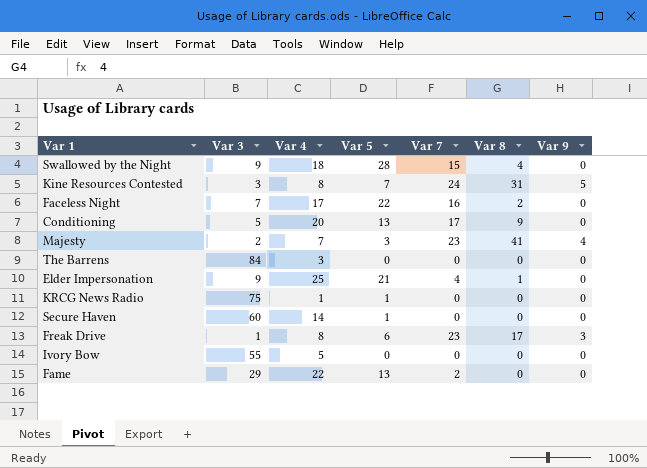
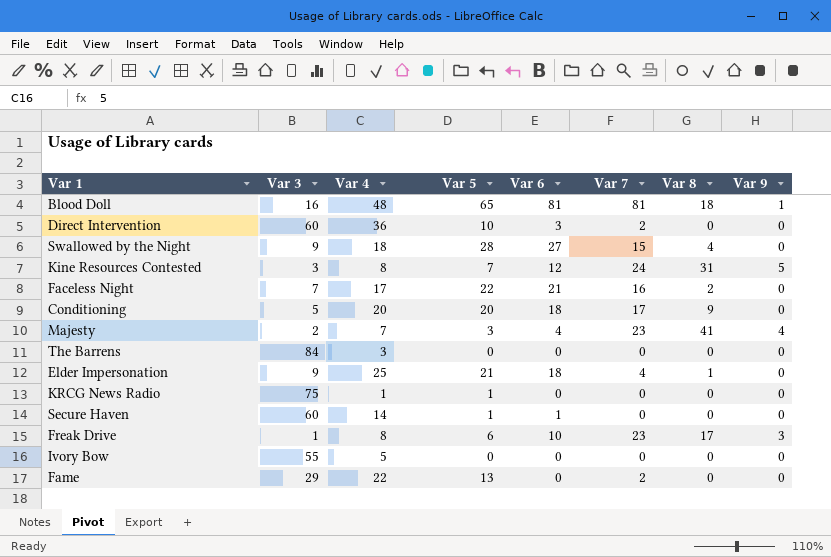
column Var 6 | position: none -> 5
row Blood Doll: none -> 16 | 48 | 65 | 81 | 81 | 18 | 1
row Direct Intervention: none -> 60 | 36 | 10 | 3 | 2 | 0 | 0
Conditioning | Var 5: 13 -> 20

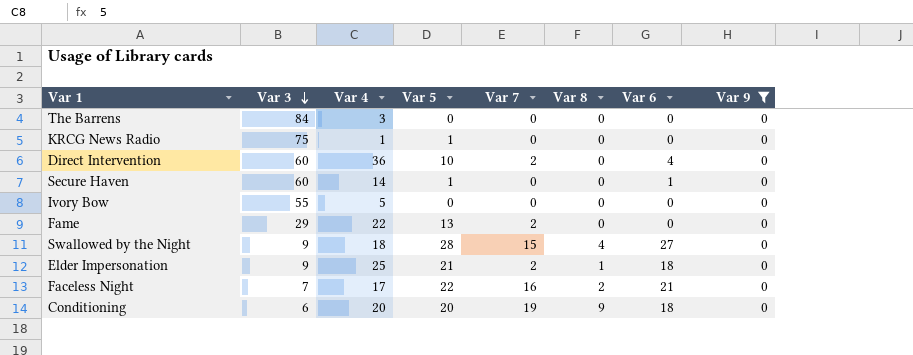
filter: none -> Var 9 = 0
row order: none -> Var 3 descending
column Var 6 | position: 5 -> 7
Direct Intervention | Var 6: 3 -> 4
Elder Impersonation | Var 7: 4 -> 2
Conditioning | Var 3: 5 -> 6
Conditioning | Var 7: 17 -> 19

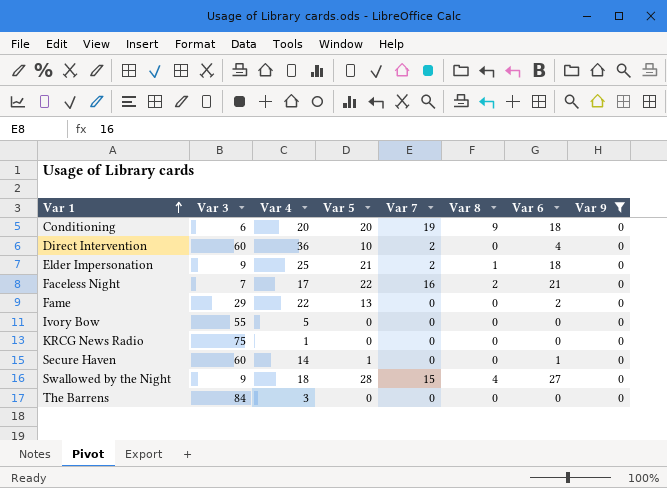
row order: Var 3 descending -> Var 1 ascending
Fame | Var 7: 2 -> 0
Fame | Var 6: 0 -> 2
KRCG News Radio | Var 5: 1 -> 0

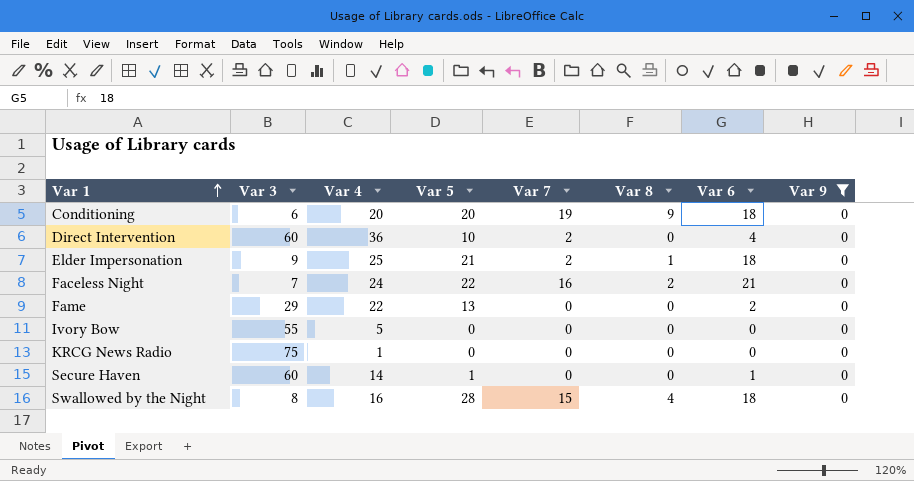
row The Barrens: 84 | 3 | 0 | 0 | 0 | 0 | 0 -> none
Faceless Night | Var 4: 17 -> 24
Swallowed by the Night | Var 3: 9 -> 8
Swallowed by the Night | Var 4: 18 -> 16
Swallowed by the Night | Var 6: 27 -> 18

